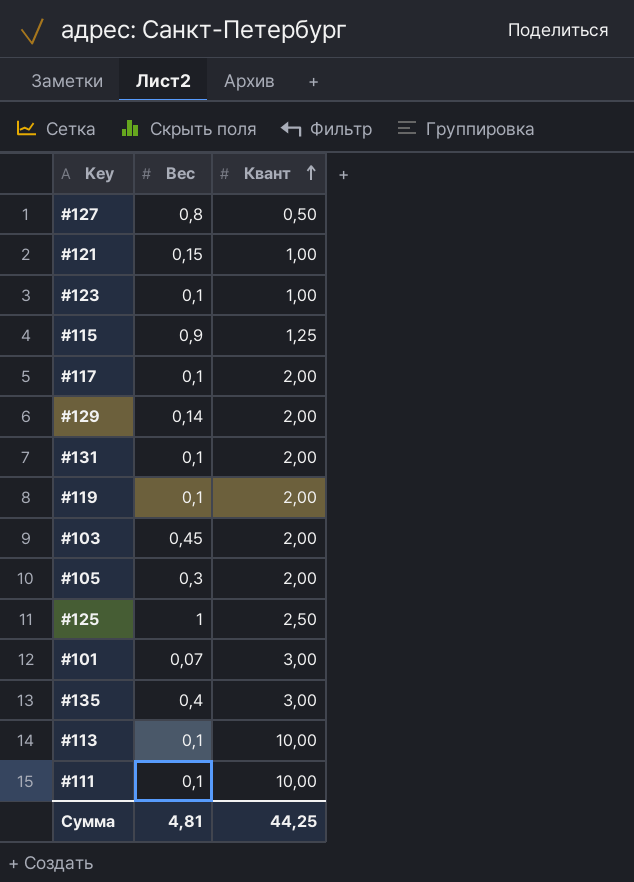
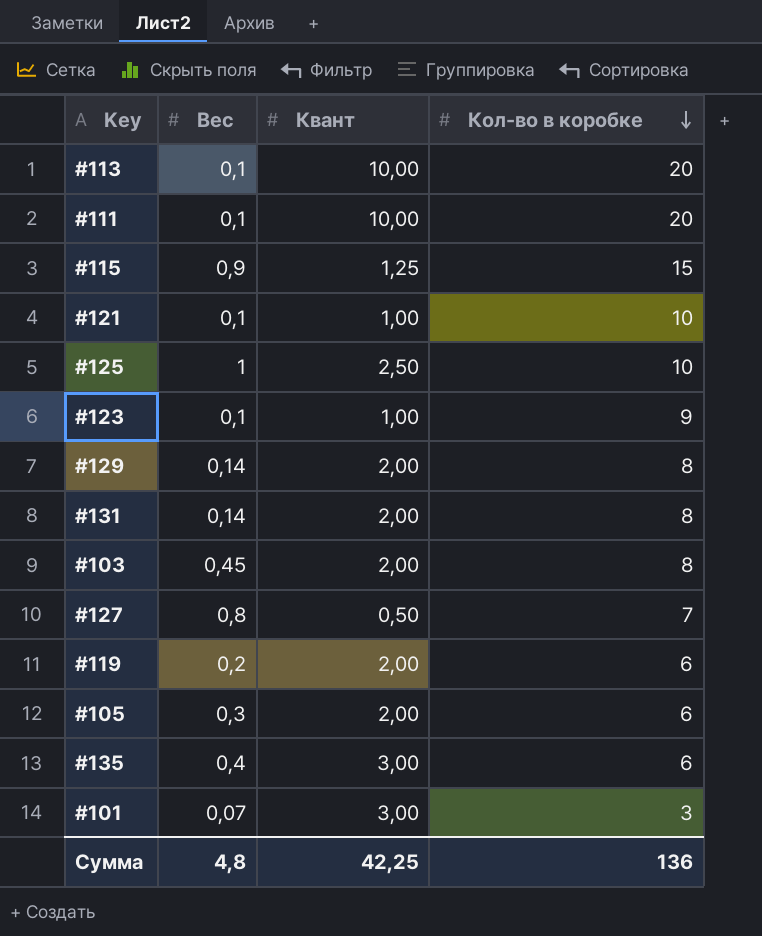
row order: Квант ascending -> Кол-во в коробке descending
column Кол-во в коробке | position: none -> 4
row #117: 0,1 | 2,00 -> none
#121 | Вес: 0,15 -> 0,1
#131 | Вес: 0,1 -> 0,14
#119 | Вес: 0,1 -> 0,2
Сумма | Вес: 4,81 -> 4,8
Сумма | Квант: 44,25 -> 42,25

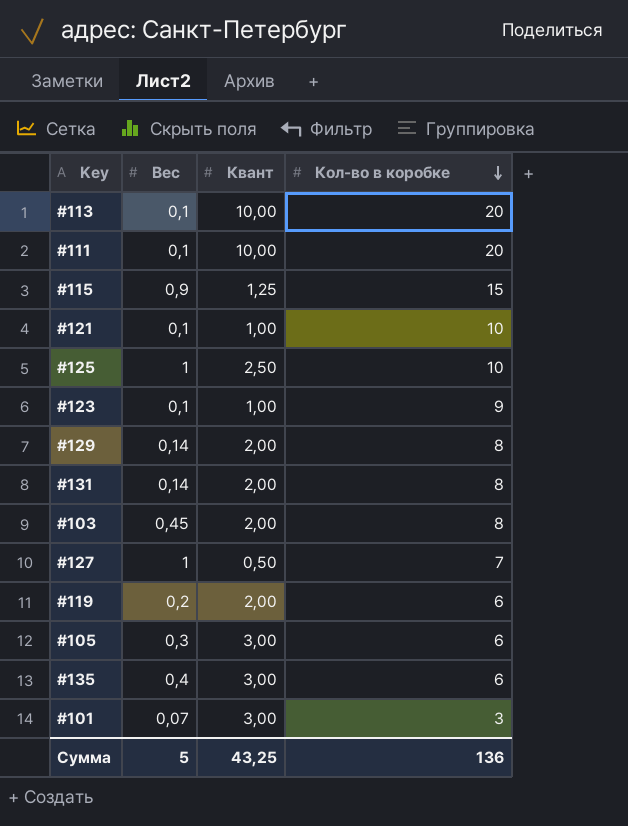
#127 | Вес: 0,8 -> 1
#105 | Квант: 2,00 -> 3,00
Сумма | Вес: 4,8 -> 5
Сумма | Квант: 42,25 -> 43,25

